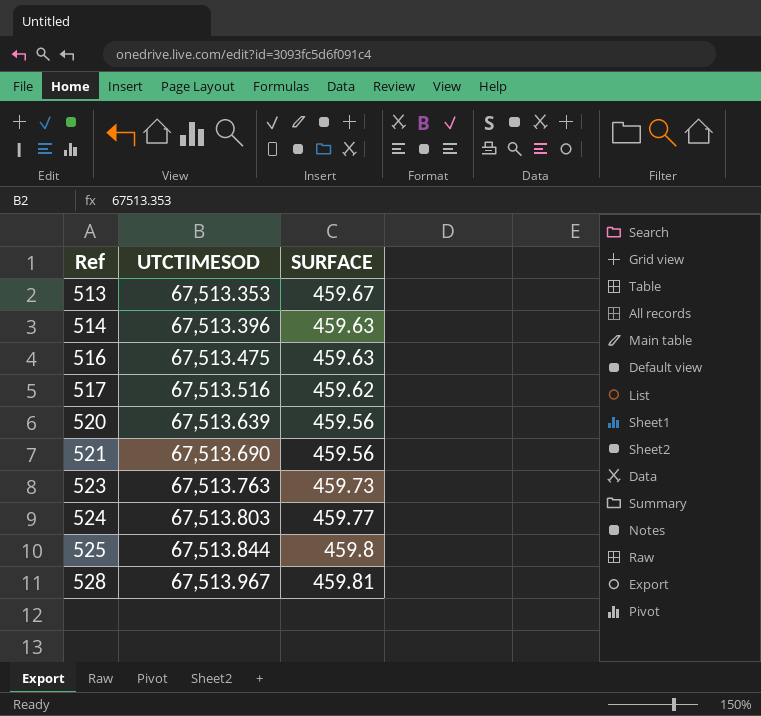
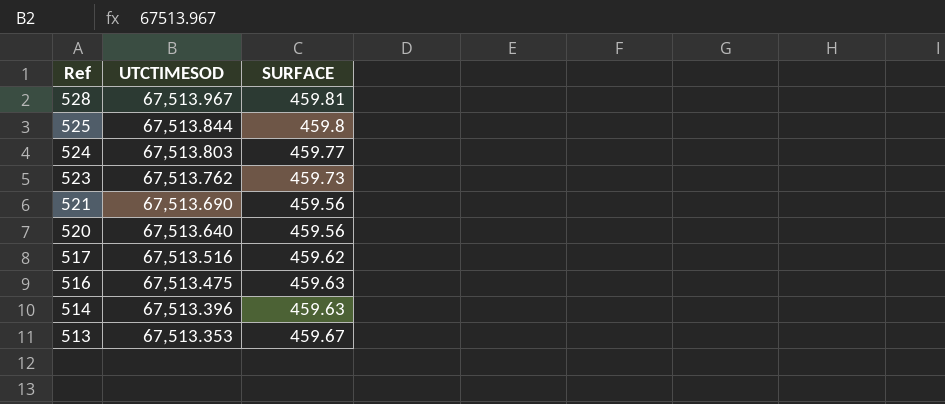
row order: Ref ascending -> Ref descending
523 | UTCTIMESOD: 67,513.763 -> 67,513.762
520 | UTCTIMESOD: 67,513.639 -> 67,513.640

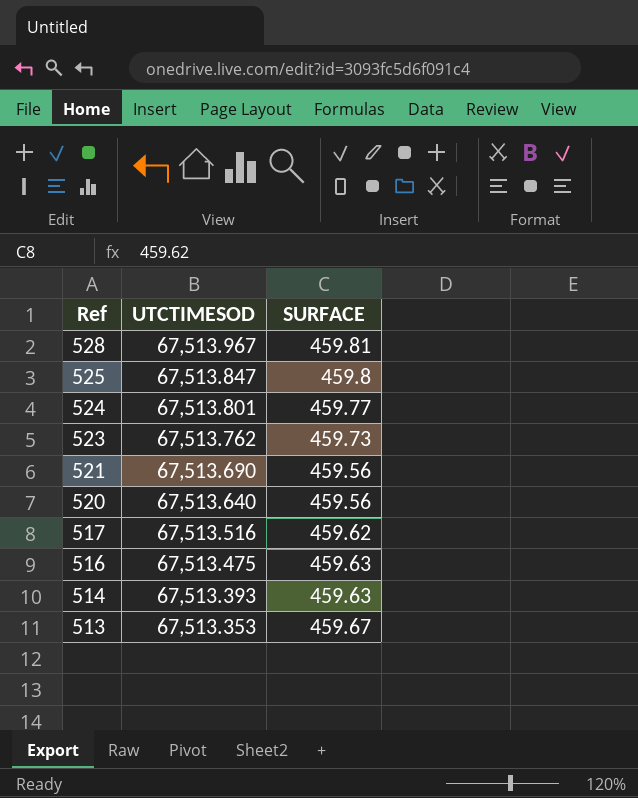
525 | UTCTIMESOD: 67,513.844 -> 67,513.847
524 | UTCTIMESOD: 67,513.803 -> 67,513.801
514 | UTCTIMESOD: 67,513.396 -> 67,513.393

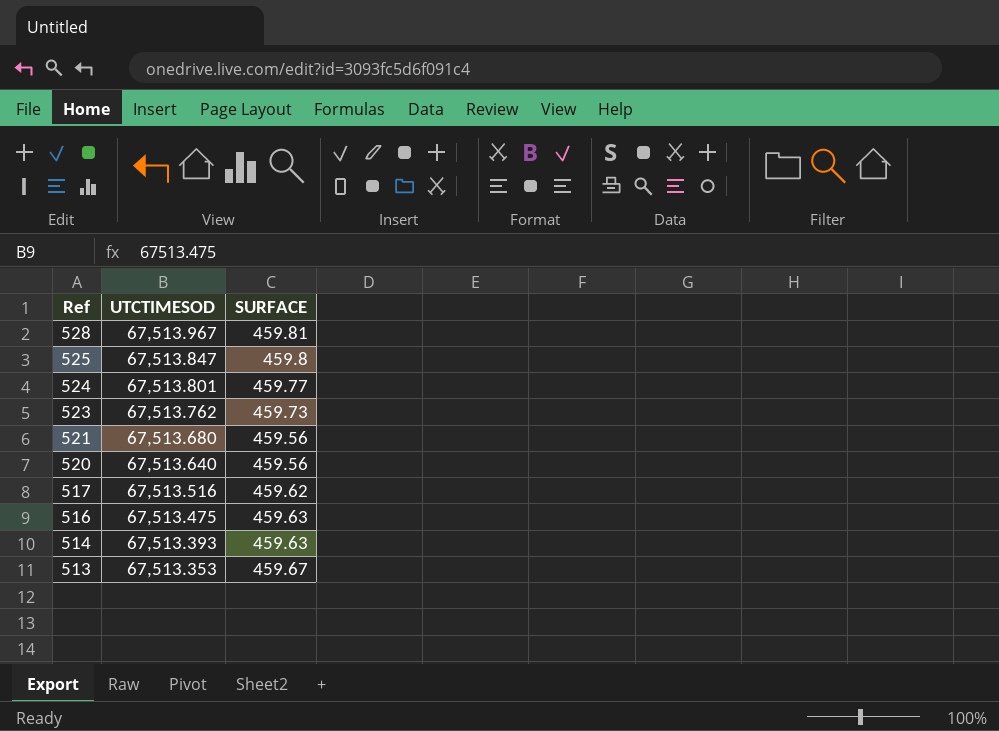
521 | UTCTIMESOD: 67,513.690 -> 67,513.680

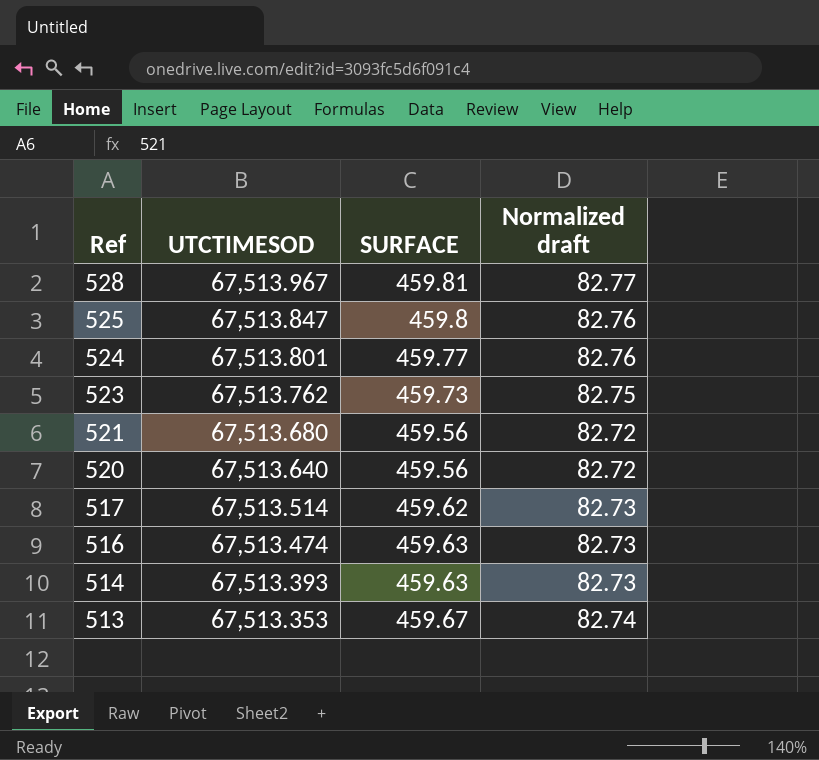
column Normalized draft | formula: none -> [SURFACE] * 0.18
517 | UTCTIMESOD: 67,513.516 -> 67,513.514
516 | UTCTIMESOD: 67,513.475 -> 67,513.474

